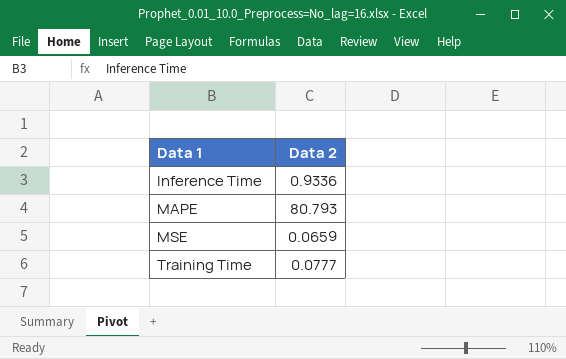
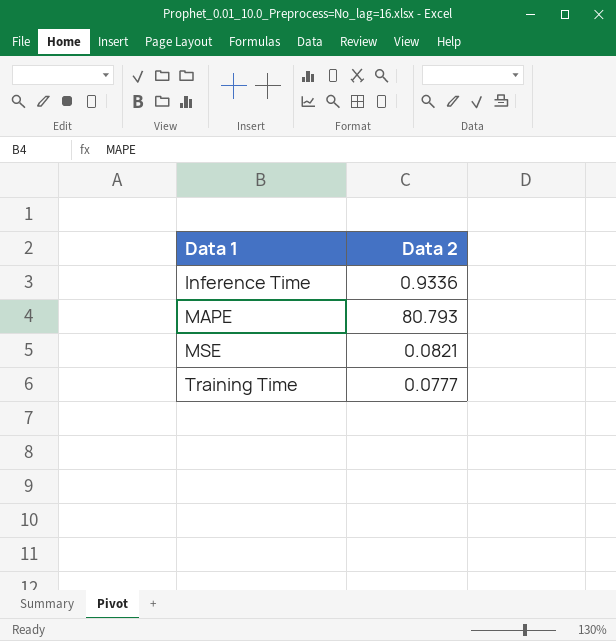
MSE | Data 2: 0.0659 -> 0.0821

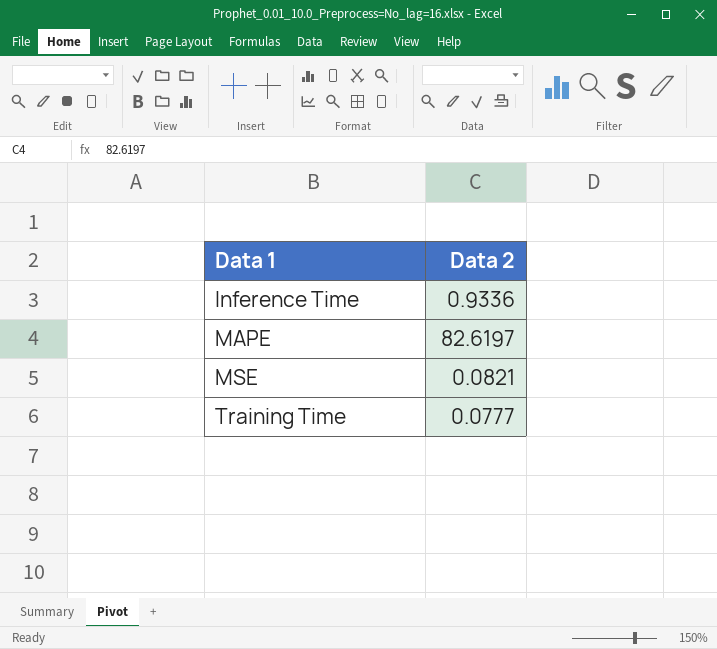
MAPE | Data 2: 80.793 -> 82.6197

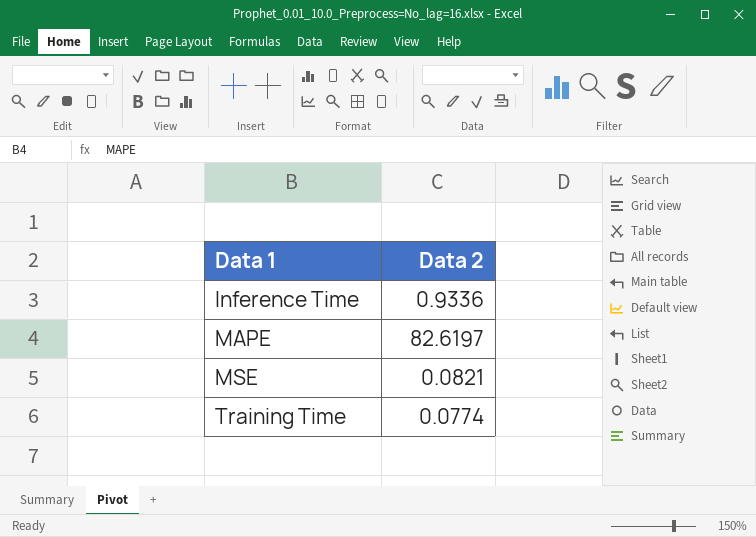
Training Time | Data 2: 0.0777 -> 0.0774

